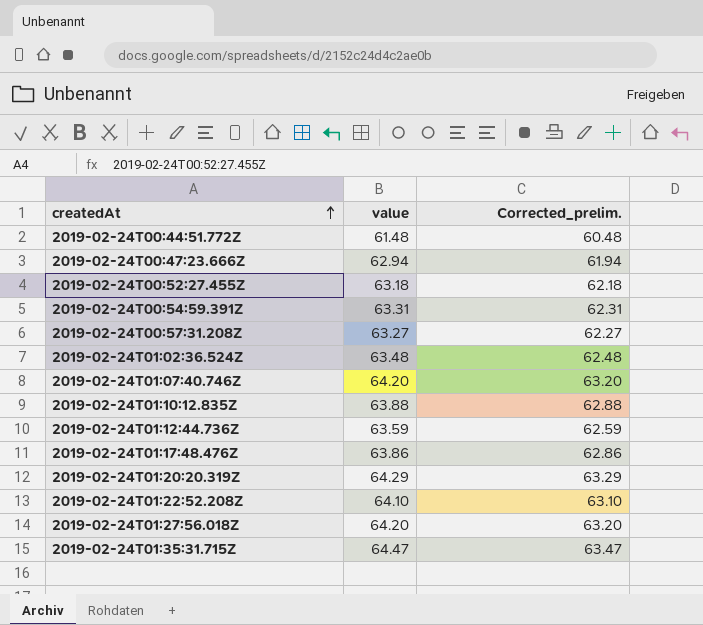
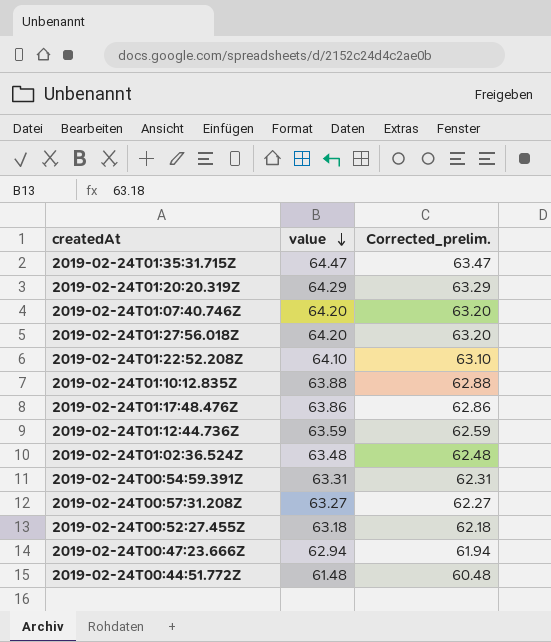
row order: createdAt ascending -> value descending

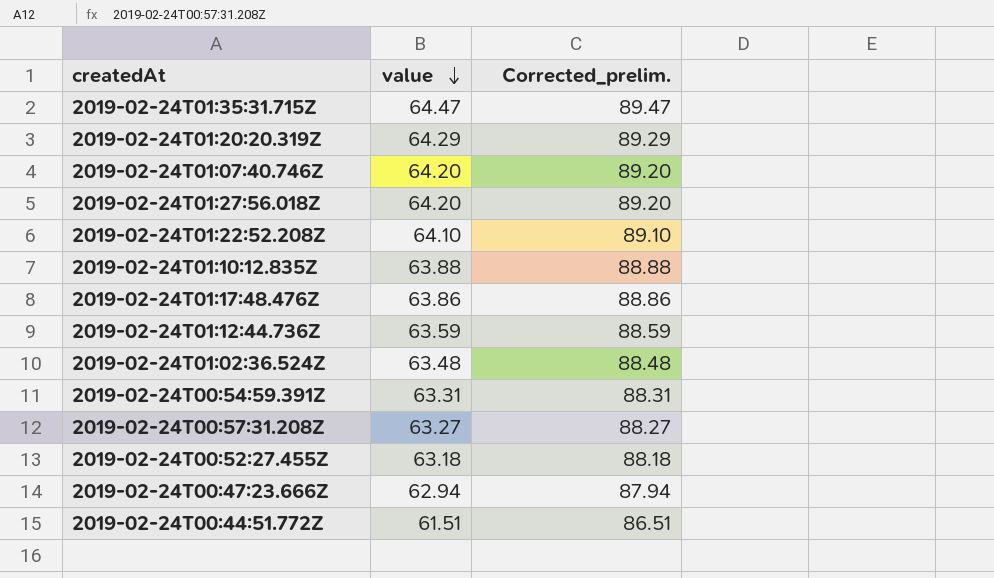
column Corrected_prelim. | formula: [value] - 1 -> [value] + 25
2019-02-24T00:44:51.772Z | value: 61.48 -> 61.51

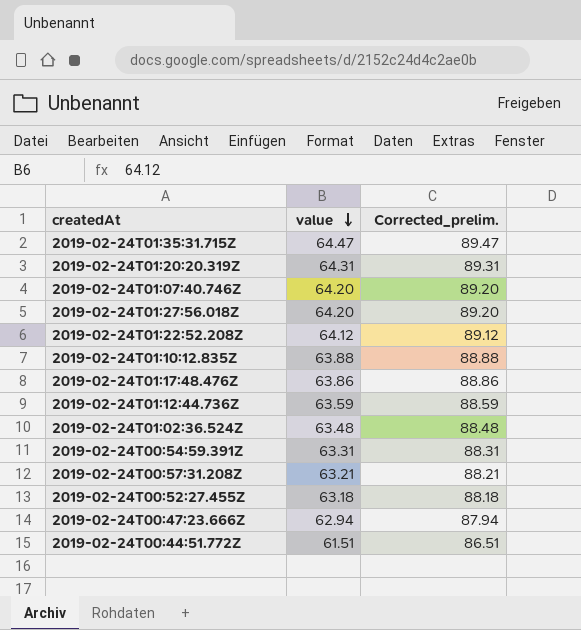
2019-02-24T01:20:20.319Z | value: 64.29 -> 64.31
2019-02-24T01:20:20.319Z | Corrected_prelim.: 89.29 -> 89.31
2019-02-24T01:22:52.208Z | value: 64.10 -> 64.12
2019-02-24T01:22:52.208Z | Corrected_prelim.: 89.10 -> 89.12
2019-02-24T00:57:31.208Z | value: 63.27 -> 63.21
2019-02-24T00:57:31.208Z | Corrected_prelim.: 88.27 -> 88.21

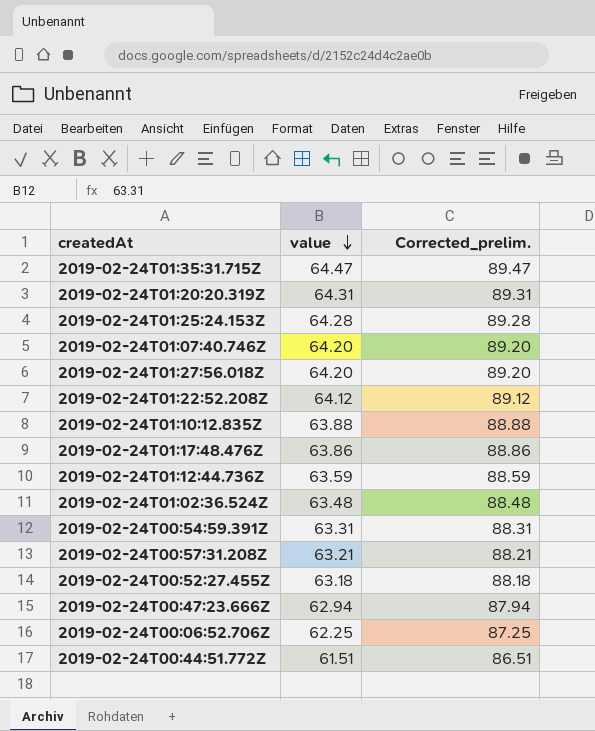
row 2019-02-24T01:25:24.153Z: none -> 64.28 | 89.28
row 2019-02-24T00:06:52.706Z: none -> 62.25 | 87.25

